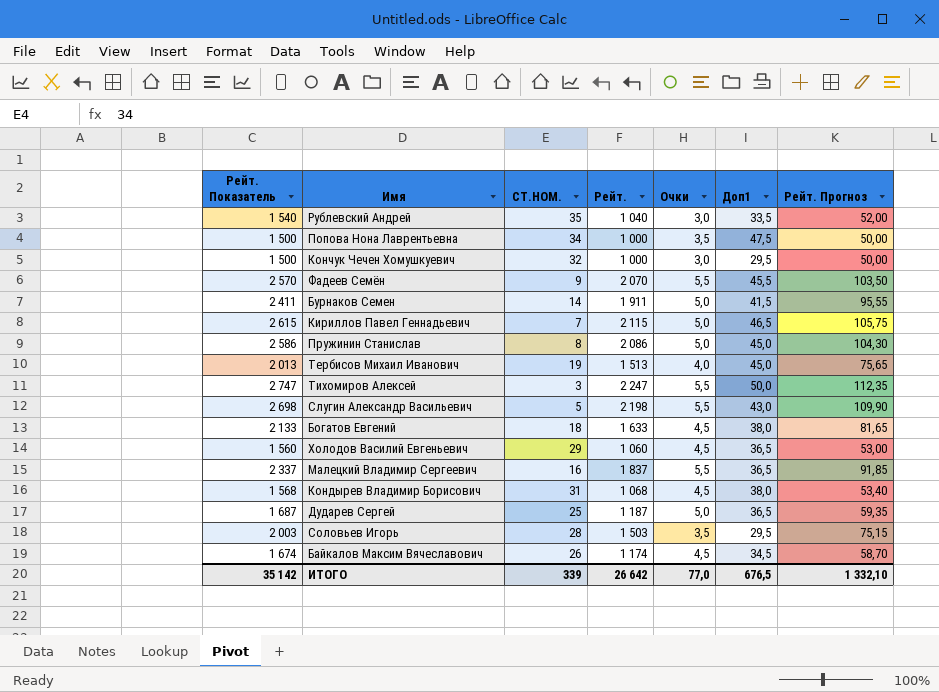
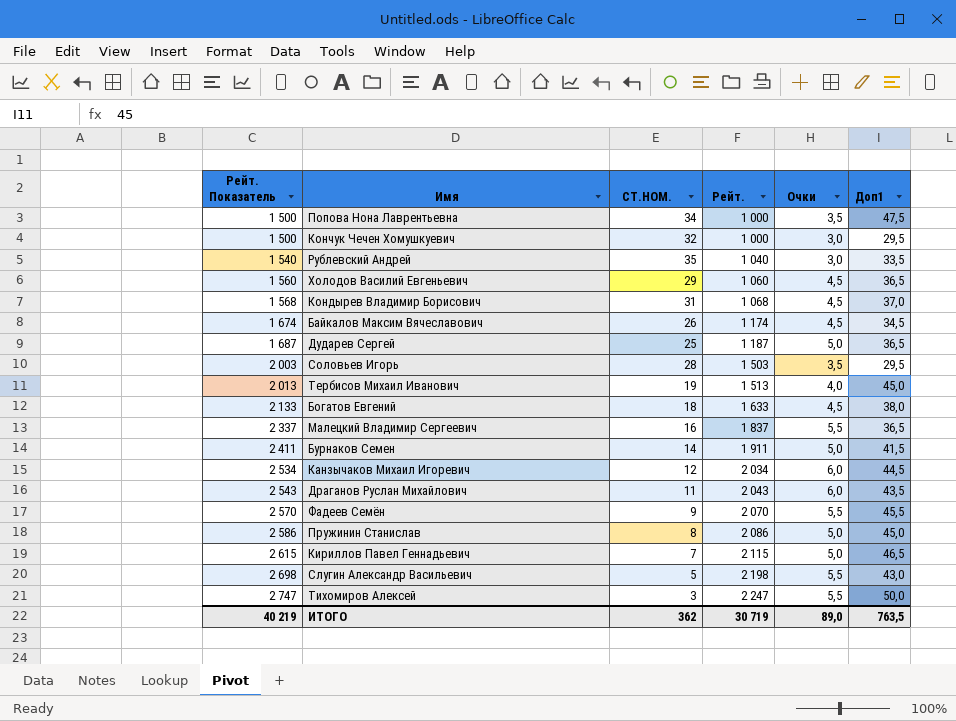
row order: none -> Рейт. Показатель ascending
column Рейт. Прогноз | formula: [Рейт.] * 0,05 -> none
Кондырев Владимир Борисович | Доп1: 38,0 -> 37,0
row Канзычаков Михаил Игоревич: none -> 2 534 | 12 | 2 034 | 6,0 | 44,5
row Драганов Руслан Михайлович: none -> 2 543 | 11 | 2 043 | 6,0 | 43,5
ИТОГО | Рейт. Показатель: 35 142 -> 40 219
ИТОГО | СТ.НОМ.: 339 -> 362
ИТОГО | Рейт.: 26 642 -> 30 719
ИТОГО | Очки: 77,0 -> 89,0
ИТОГО | Доп1: 676,5 -> 763,5

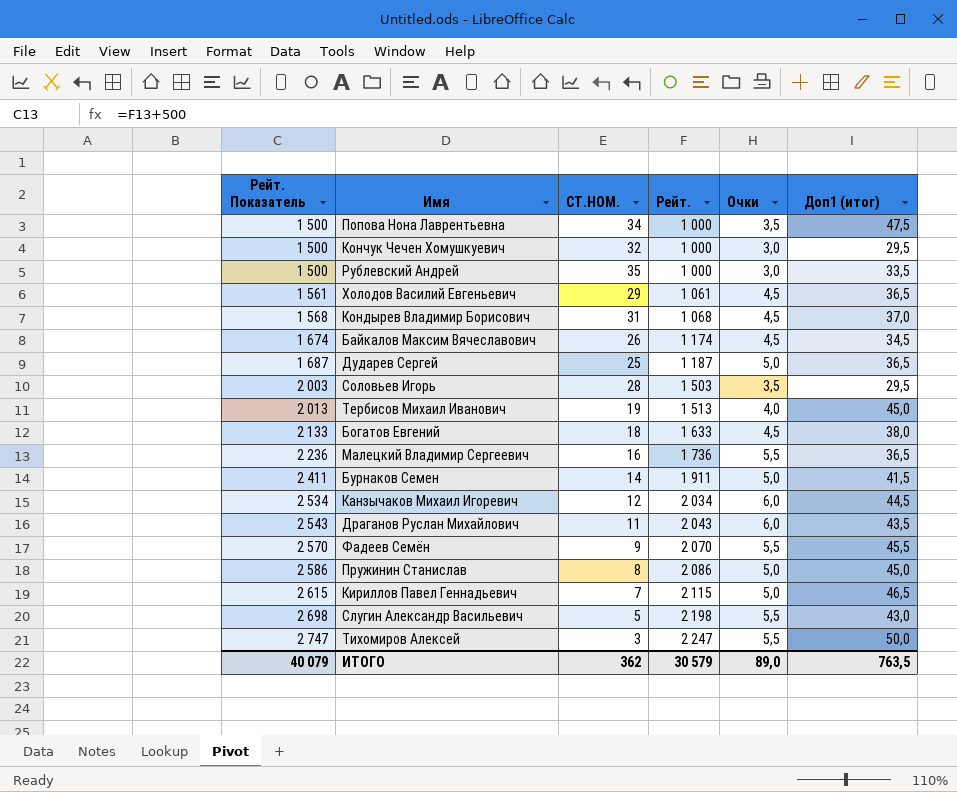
column name: Доп1 -> Доп1 (итог)
Рублевский Андрей | Рейт. Показатель: 1 540 -> 1 500
Рублевский Андрей | Рейт.: 1 040 -> 1 000
Холодов Василий Евгеньевич | Рейт. Показатель: 1 560 -> 1 561
Холодов Василий Евгеньевич | Рейт.: 1 060 -> 1 061
Малецкий Владимир Сергеевич | Рейт. Показатель: 2 337 -> 2 236
Малецкий Владимир Сергеевич | Рейт.: 1 837 -> 1 736
ИТОГО | Рейт. Показатель: 40 219 -> 40 079
ИТОГО | Рейт.: 30 719 -> 30 579

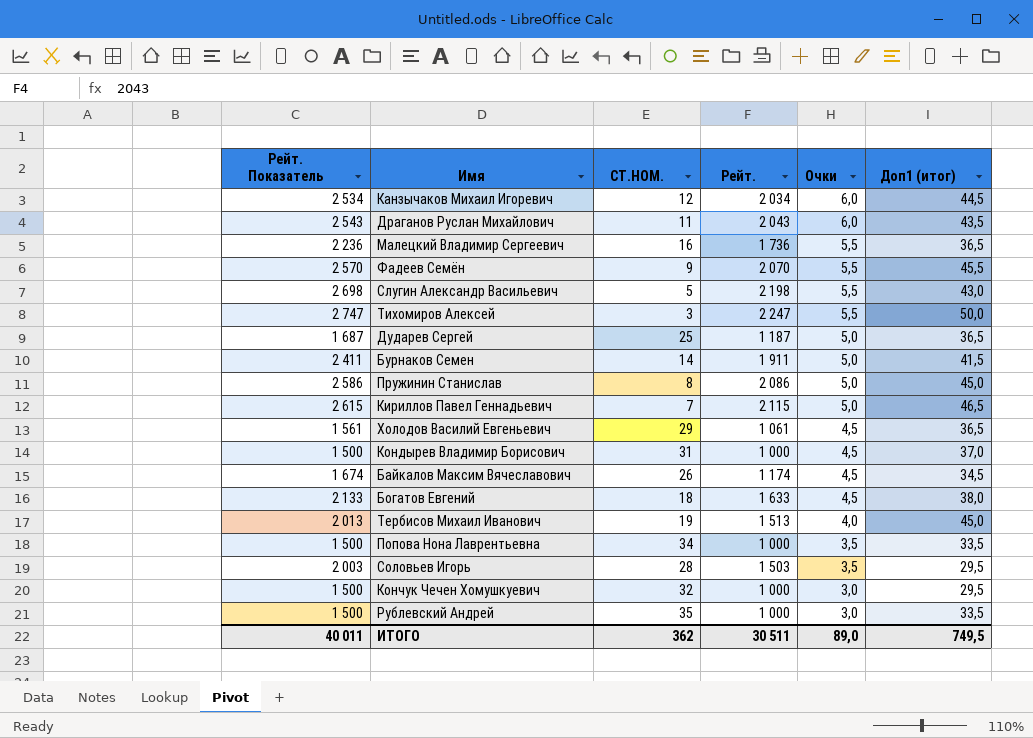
row order: Рейт. Показатель ascending -> Очки descending
Кондырев Владимир Борисович | Рейт. Показатель: 1 568 -> 1 500
Кондырев Владимир Борисович | Рейт.: 1 068 -> 1 000
Попова Нона Лаврентьевна | Доп1 (итог): 47,5 -> 33,5
ИТОГО | Рейт. Показатель: 40 079 -> 40 011
ИТОГО | Рейт.: 30 579 -> 30 511
ИТОГО | Доп1 (итог): 763,5 -> 749,5

